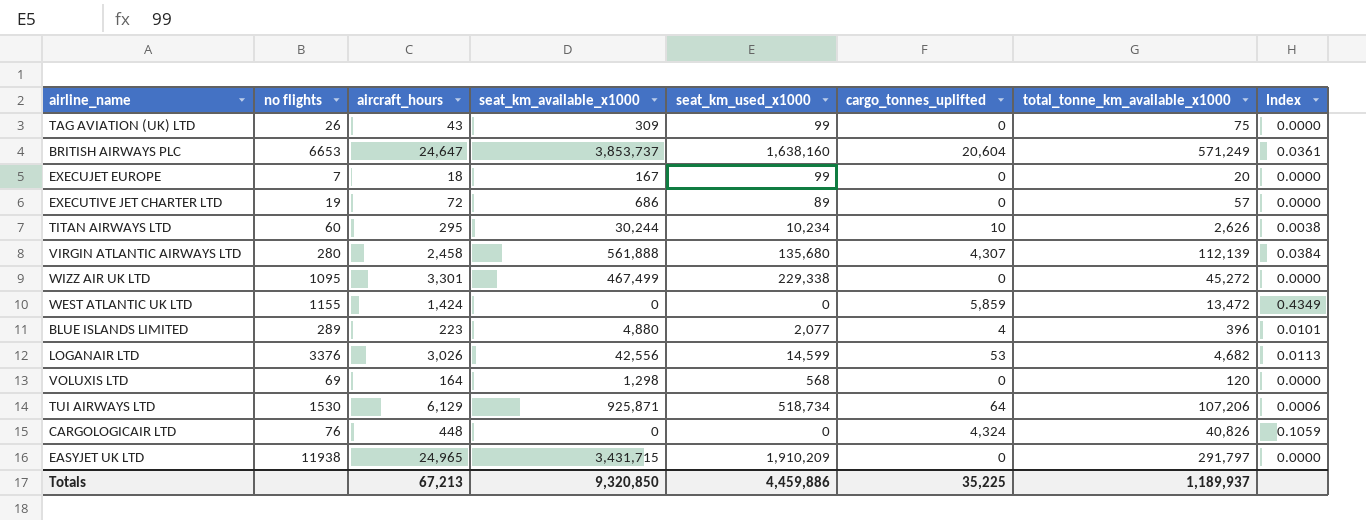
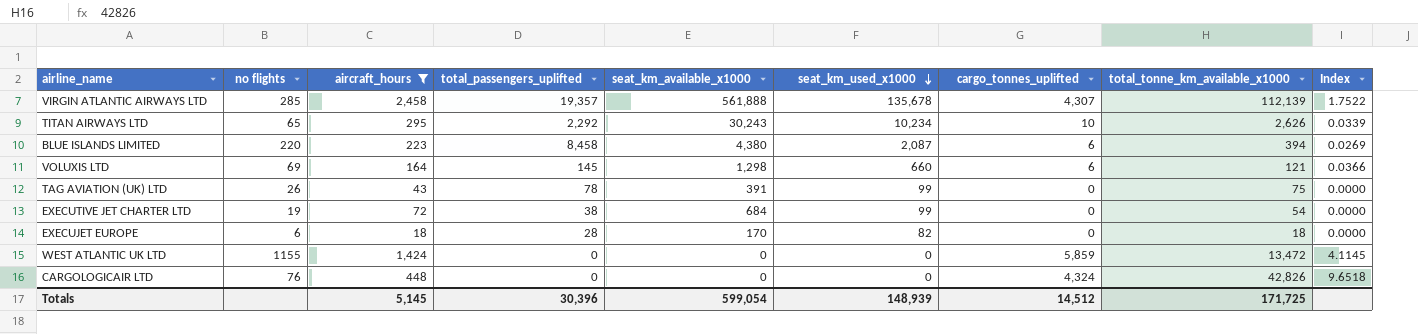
filter: none -> aircraft_hours <= 2,458
row order: none -> seat_km_used_x1000 descending
column total_passengers_uplifted | position: none -> 4
column Index | formula: [cargo_tonnes_uplifted] / [total_tonne_km_available_x1000] -> [cargo_tonnes_uplifted] / [aircraft_hours]
VIRGIN ATLANTIC AIRWAYS LTD | no flights: 280 -> 285
VIRGIN ATLANTIC AIRWAYS LTD | seat_km_used_x1000: 135,680 -> 135,678
TITAN AIRWAYS LTD | no flights: 60 -> 65
TITAN AIRWAYS LTD | seat_km_available_x1000: 30,244 -> 30,243
BLUE ISLANDS LIMITED | no flights: 289 -> 220
BLUE ISLANDS LIMITED | seat_km_available_x1000: 4,880 -> 4,380
BLUE ISLANDS LIMITED | seat_km_used_x1000: 2,077 -> 2,087
BLUE ISLANDS LIMITED | cargo_tonnes_uplifted: 4 -> 6
BLUE ISLANDS LIMITED | total_tonne_km_available_x1000: 396 -> 394
VOLUXIS LTD | seat_km_used_x1000: 568 -> 660
VOLUXIS LTD | cargo_tonnes_uplifted: 0 -> 6
VOLUXIS LTD | total_tonne_km_available_x1000: 120 -> 121
TAG AVIATION (UK) LTD | seat_km_available_x1000: 309 -> 391
EXECUTIVE JET CHARTER LTD | seat_km_available_x1000: 686 -> 684
EXECUTIVE JET CHARTER LTD | seat_km_used_x1000: 89 -> 99
EXECUTIVE JET CHARTER LTD | total_tonne_km_available_x1000: 57 -> 54
EXECUJET EUROPE | no flights: 7 -> 6
EXECUJET EUROPE | seat_km_available_x1000: 167 -> 170
EXECUJET EUROPE | seat_km_used_x1000: 99 -> 82
EXECUJET EUROPE | total_tonne_km_available_x1000: 20 -> 18
CARGOLOGICAIR LTD | total_tonne_km_available_x1000: 40,826 -> 42,826
Totals | aircraft_hours: 67,213 -> 5,145
Totals | seat_km_available_x1000: 9,320,850 -> 599,054
Totals | seat_km_used_x1000: 4,459,886 -> 148,939
Totals | cargo_tonnes_uplifted: 35,225 -> 14,512
Totals | total_tonne_km_available_x1000: 1,189,937 -> 171,725

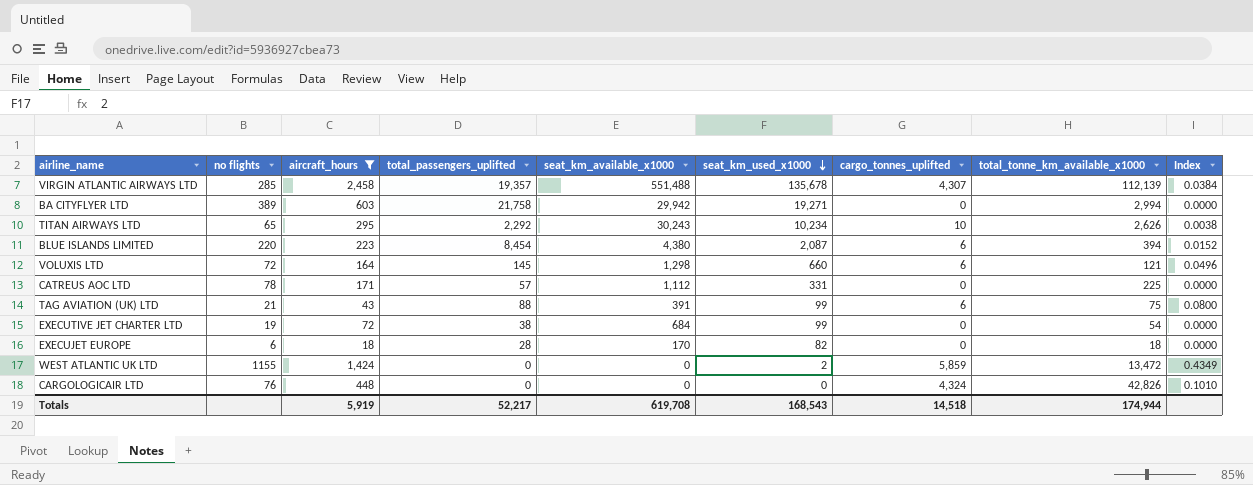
column Index | formula: [cargo_tonnes_uplifted] / [aircraft_hours] -> [cargo_tonnes_uplifted] / [total_tonne_km_available_x1000]
VIRGIN ATLANTIC AIRWAYS LTD | seat_km_available_x1000: 561,888 -> 551,488
row BA CITYFLYER LTD: none -> 389 | 603 | 21,758 | 29,942 | 19,271 | 0 | 2,994 | 0.0000
BLUE ISLANDS LIMITED | total_passengers_uplifted: 8,458 -> 8,454
VOLUXIS LTD | no flights: 69 -> 72
row CATREUS AOC LTD: none -> 78 | 171 | 57 | 1,112 | 331 | 0 | 225 | 0.0000
TAG AVIATION (UK) LTD | no flights: 26 -> 21
TAG AVIATION (UK) LTD | total_passengers_uplifted: 78 -> 88
TAG AVIATION (UK) LTD | cargo_tonnes_uplifted: 0 -> 6
WEST ATLANTIC UK LTD | seat_km_used_x1000: 0 -> 2
Totals | aircraft_hours: 5,145 -> 5,919
Totals | total_passengers_uplifted: 30,396 -> 52,217
Totals | seat_km_available_x1000: 599,054 -> 619,708
Totals | seat_km_used_x1000: 148,939 -> 168,543
Totals | cargo_tonnes_uplifted: 14,512 -> 14,518
Totals | total_tonne_km_available_x1000: 171,725 -> 174,944

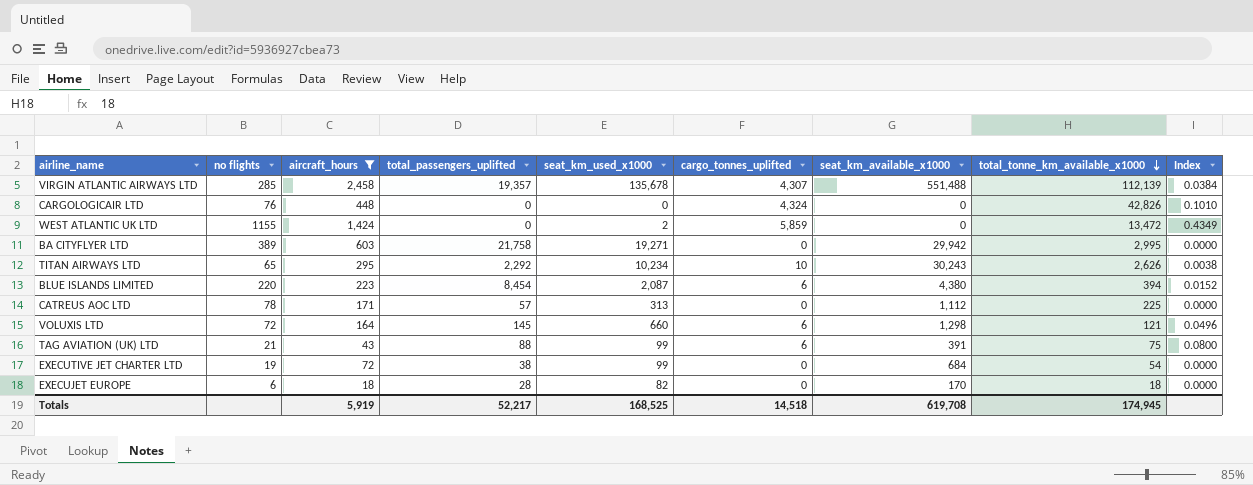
row order: seat_km_used_x1000 descending -> total_tonne_km_available_x1000 descending
column seat_km_available_x1000 | position: 5 -> 7
BA CITYFLYER LTD | total_tonne_km_available_x1000: 2,994 -> 2,995
CATREUS AOC LTD | seat_km_used_x1000: 331 -> 313
Totals | seat_km_used_x1000: 168,543 -> 168,525
Totals | total_tonne_km_available_x1000: 174,944 -> 174,945

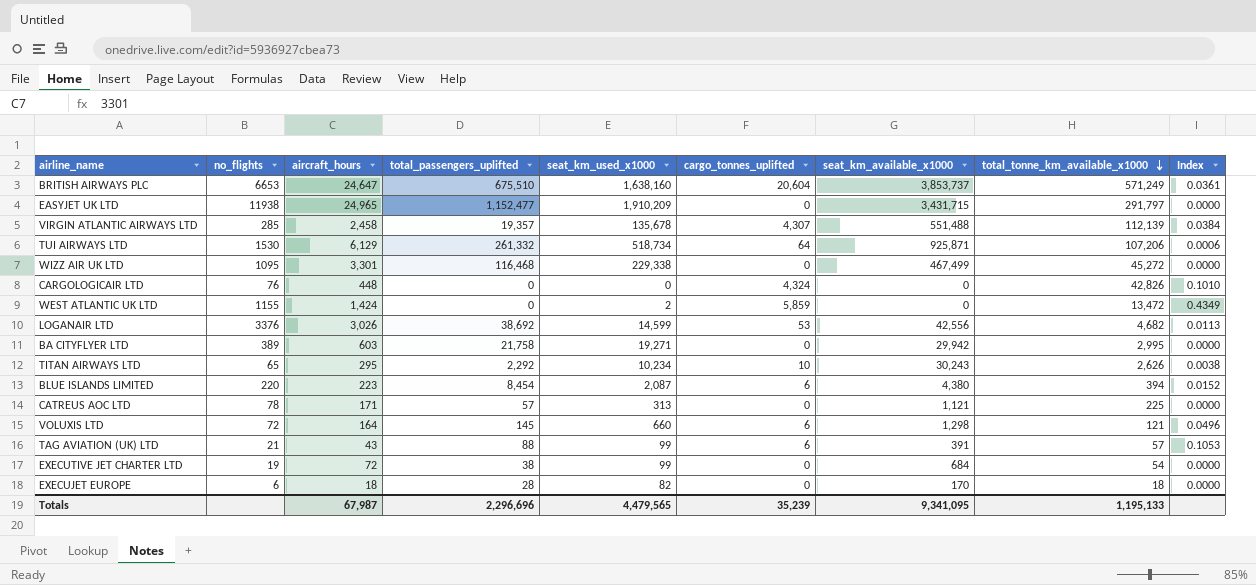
filter: aircraft_hours <= 2,458 -> none
column name: no flights -> no_flights
CATREUS AOC LTD | seat_km_available_x1000: 1,112 -> 1,121
TAG AVIATION (UK) LTD | total_tonne_km_available_x1000: 75 -> 57
TAG AVIATION (UK) LTD | Index: 0.0800 -> 0.1053
Totals | aircraft_hours: 5,919 -> 67,987
Totals | total_passengers_uplifted: 52,217 -> 2,296,696
Totals | seat_km_used_x1000: 168,525 -> 4,479,565
Totals | cargo_tonnes_uplifted: 14,518 -> 35,239
Totals | seat_km_available_x1000: 619,708 -> 9,341,095
Totals | total_tonne_km_available_x1000: 174,945 -> 1,195,133

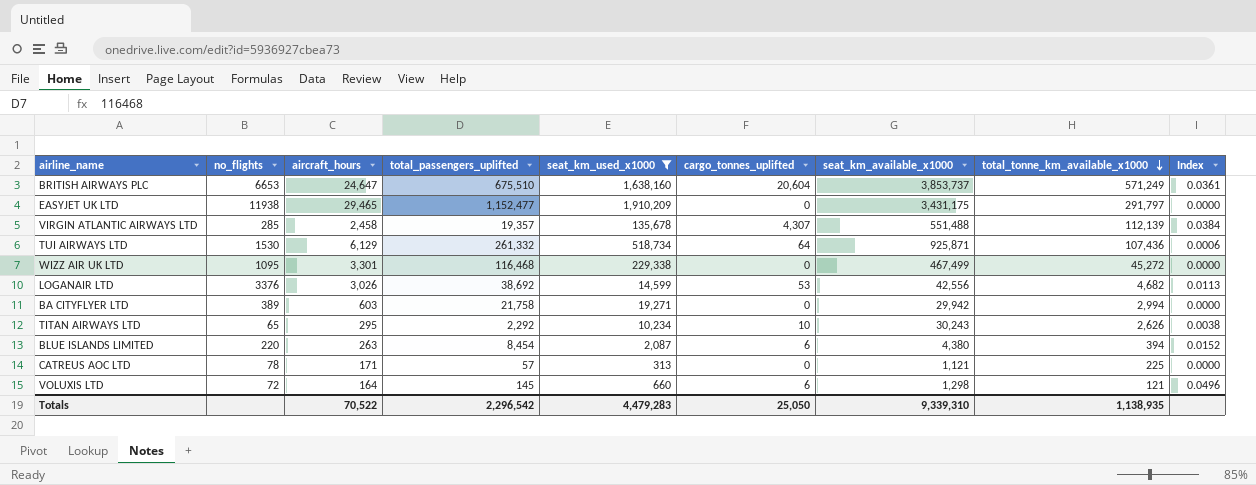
filter: none -> seat_km_used_x1000 >= 313
EASYJET UK LTD | aircraft_hours: 24,965 -> 29,465
EASYJET UK LTD | seat_km_available_x1000: 3,431,715 -> 3,431,175
TUI AIRWAYS LTD | total_tonne_km_available_x1000: 107,206 -> 107,436
BA CITYFLYER LTD | total_tonne_km_available_x1000: 2,995 -> 2,994
BLUE ISLANDS LIMITED | aircraft_hours: 223 -> 263
Totals | aircraft_hours: 67,987 -> 70,522
Totals | total_passengers_uplifted: 2,296,696 -> 2,296,542
Totals | seat_km_used_x1000: 4,479,565 -> 4,479,283
Totals | cargo_tonnes_uplifted: 35,239 -> 25,050
Totals | seat_km_available_x1000: 9,341,095 -> 9,339,310
Totals | total_tonne_km_available_x1000: 1,195,133 -> 1,138,935

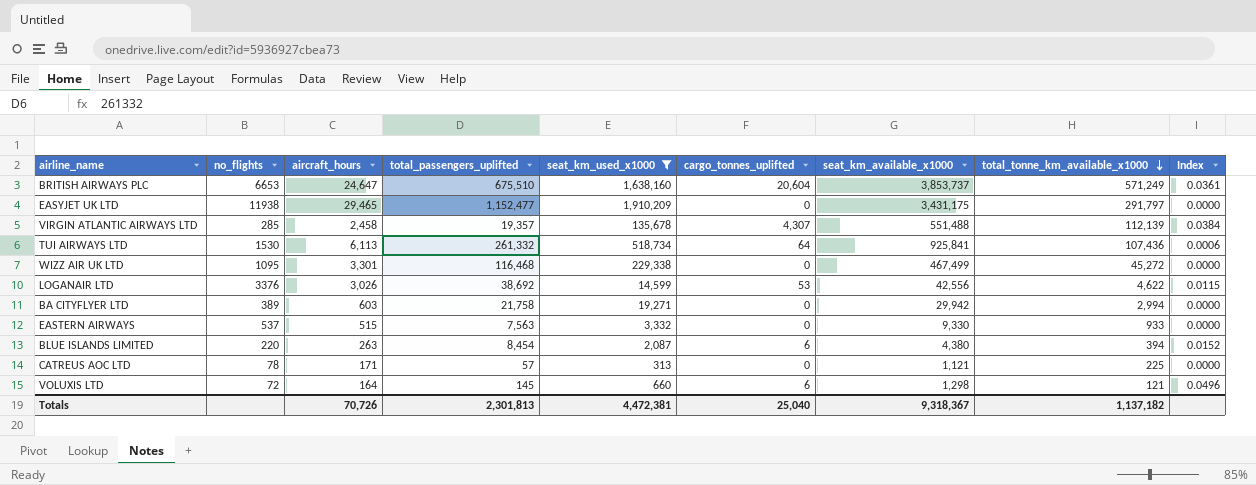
row TITAN AIRWAYS LTD: 65 | 295 | 2,292 | 10,234 | 10 | 30,243 | 2,626 | 0.0038 -> none
TUI AIRWAYS LTD | aircraft_hours: 6,129 -> 6,113
TUI AIRWAYS LTD | seat_km_available_x1000: 925,871 -> 925,841
LOGANAIR LTD | total_tonne_km_available_x1000: 4,682 -> 4,622
LOGANAIR LTD | Index: 0.0113 -> 0.0115
row EASTERN AIRWAYS: none -> 537 | 515 | 7,563 | 3,332 | 0 | 9,330 | 933 | 0.0000
Totals | aircraft_hours: 70,522 -> 70,726
Totals | total_passengers_uplifted: 2,296,542 -> 2,301,813
Totals | seat_km_used_x1000: 4,479,283 -> 4,472,381
Totals | cargo_tonnes_uplifted: 25,050 -> 25,040
Totals | seat_km_available_x1000: 9,339,310 -> 9,318,367
Totals | total_tonne_km_available_x1000: 1,138,935 -> 1,137,182

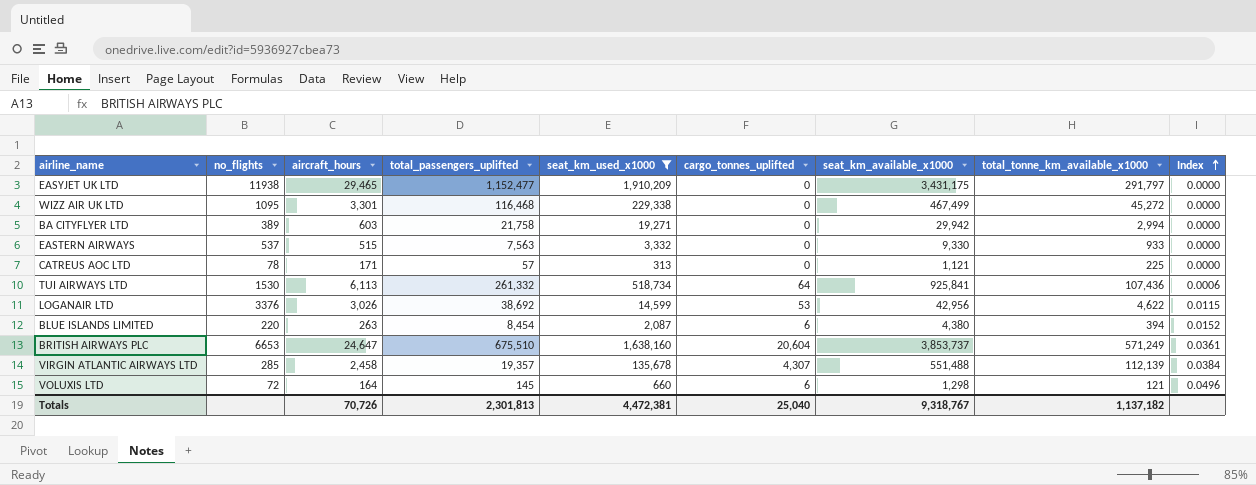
row order: total_tonne_km_available_x1000 descending -> Index ascending
LOGANAIR LTD | seat_km_available_x1000: 42,556 -> 42,956
Totals | seat_km_available_x1000: 9,318,367 -> 9,318,767

